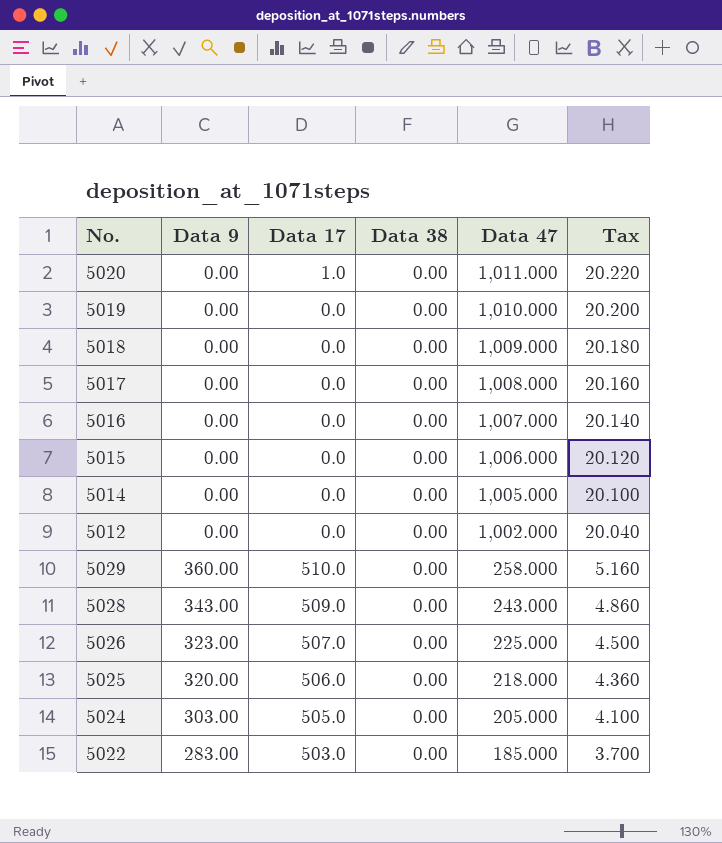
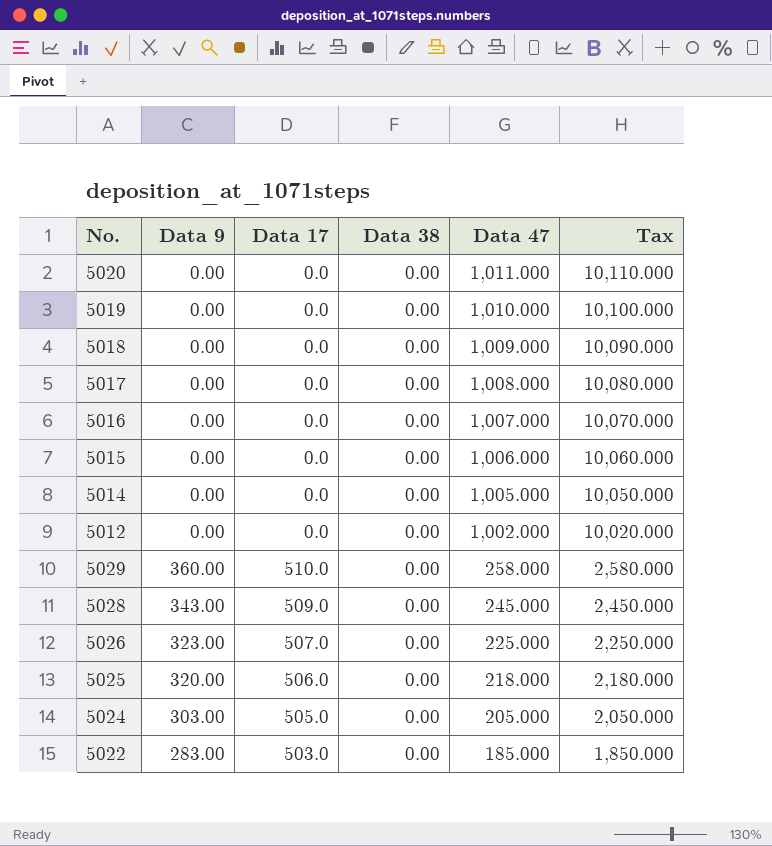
column Tax | formula: [Data 47] * 0.02 -> [Data 47] * 10
5020 | Data 17: 1.0 -> 0.0
5028 | Data 47: 243.000 -> 245.000

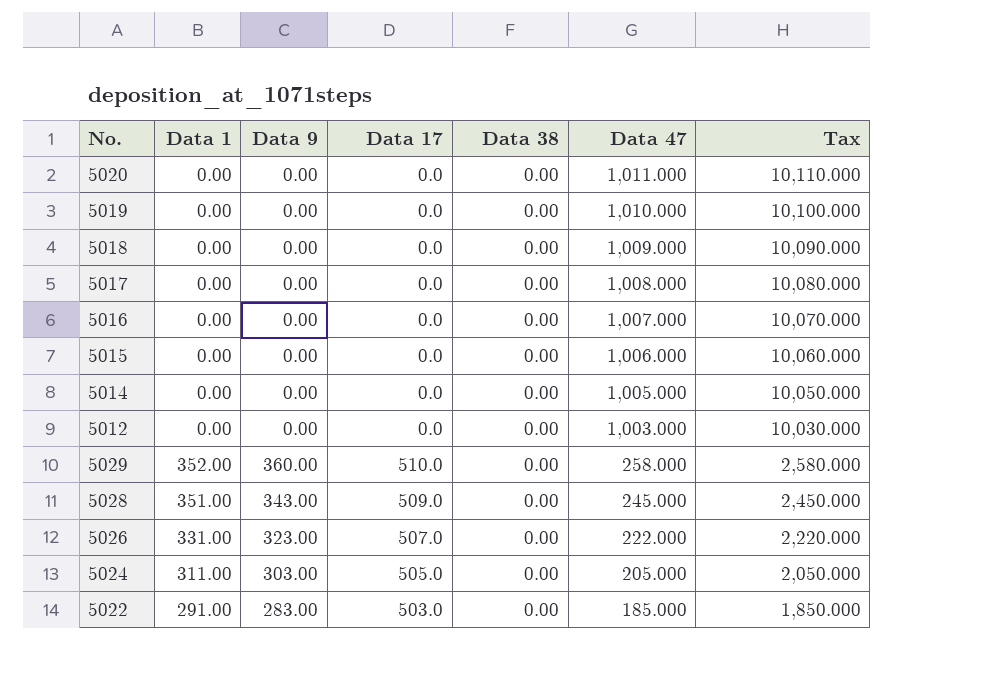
column Data 1 | position: none -> 2
row 5025: 320.00 | 506.0 | 0.00 | 218.000 | 2,180.000 -> none
5012 | Data 47: 1,002.000 -> 1,003.000
5012 | Tax: 10,020.000 -> 10,030.000
5026 | Data 47: 225.000 -> 222.000
5026 | Tax: 2,250.000 -> 2,220.000

